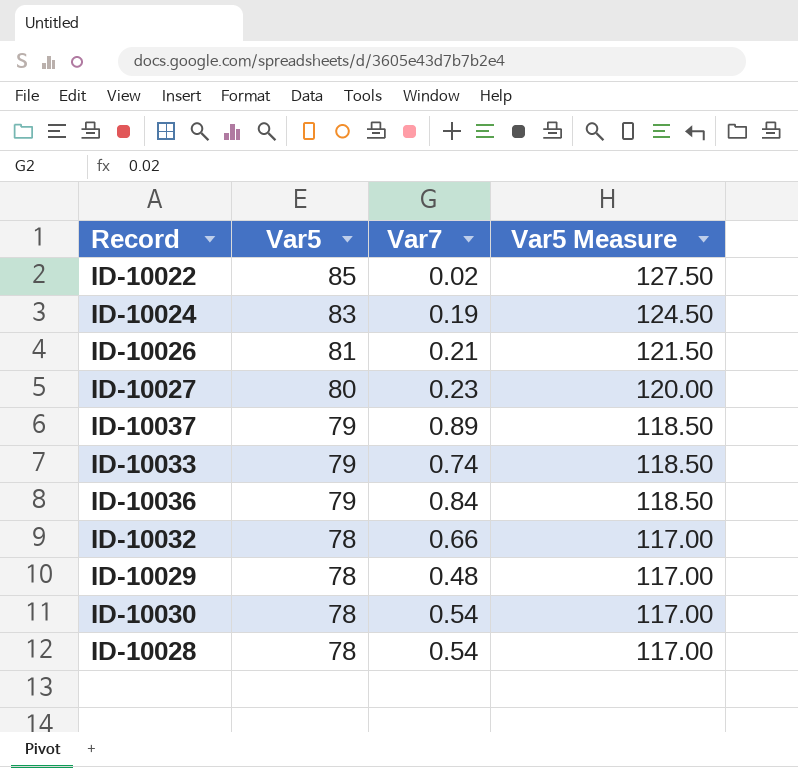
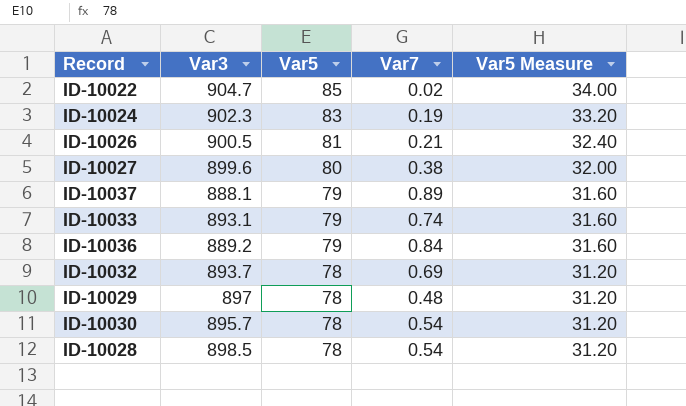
column Var3 | position: none -> 2
column Var5 Measure | formula: [Var5] * 1.5 -> [Var5] * 0.4
ID-10027 | Var7: 0.23 -> 0.38
ID-10032 | Var7: 0.66 -> 0.69

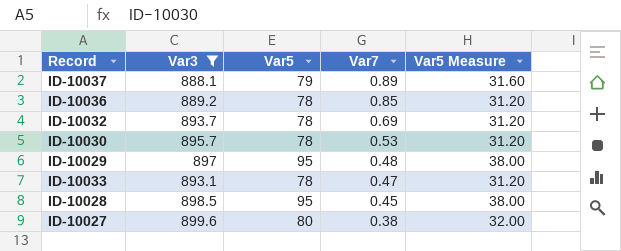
filter: none -> Var3 <= 899.6
row order: Var5 descending -> Var7 descending
ID-10036 | Var5: 79 -> 78
ID-10036 | Var7: 0.84 -> 0.85
ID-10036 | Var5 Measure: 31.60 -> 31.20
ID-10030 | Var7: 0.54 -> 0.53
ID-10029 | Var5: 78 -> 95
ID-10029 | Var5 Measure: 31.20 -> 38.00
ID-10033 | Var5: 79 -> 78
ID-10033 | Var7: 0.74 -> 0.47
ID-10033 | Var5 Measure: 31.60 -> 31.20
ID-10028 | Var5: 78 -> 95
ID-10028 | Var7: 0.54 -> 0.45
ID-10028 | Var5 Measure: 31.20 -> 38.00

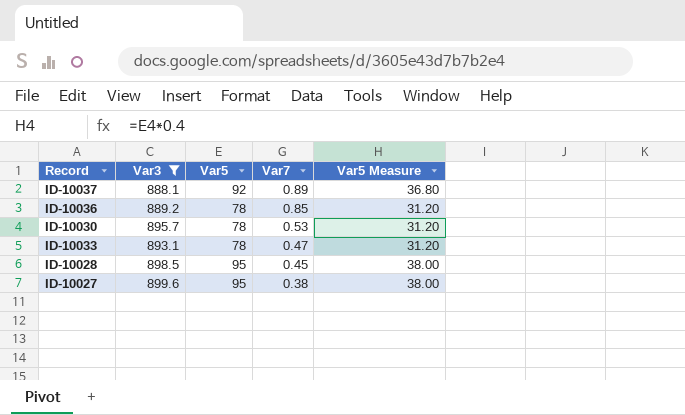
row ID-10032: 893.7 | 78 | 0.69 | 31.20 -> none
row ID-10029: 897 | 95 | 0.48 | 38.00 -> none
ID-10037 | Var5: 79 -> 92
ID-10037 | Var5 Measure: 31.60 -> 36.80
ID-10027 | Var5: 80 -> 95
ID-10027 | Var5 Measure: 32.00 -> 38.00

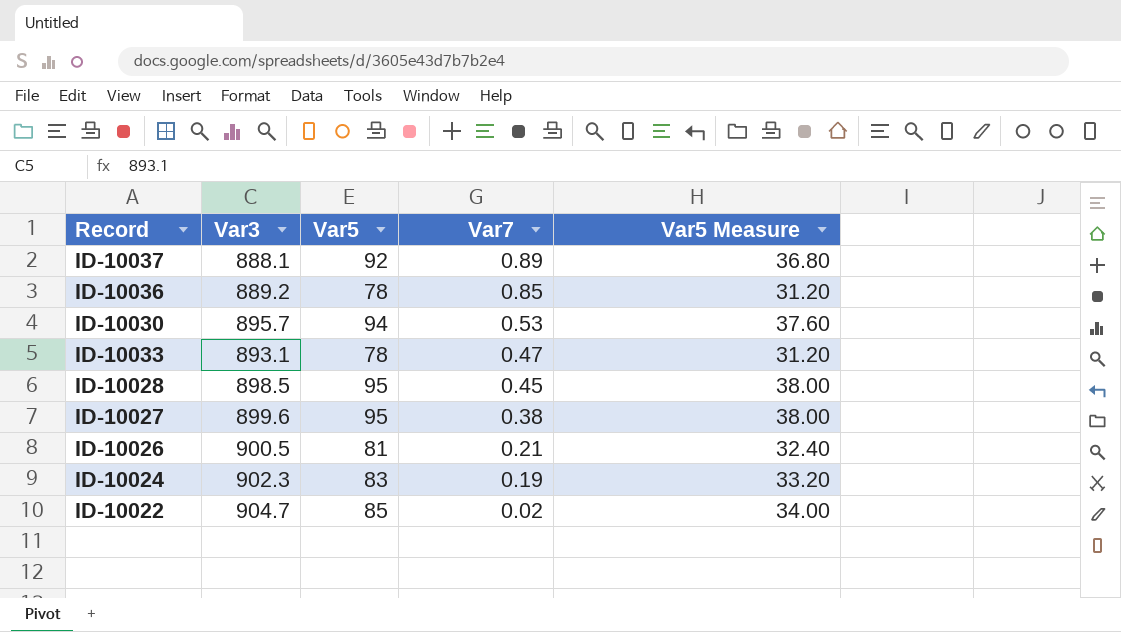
filter: Var3 <= 899.6 -> none
ID-10030 | Var5: 78 -> 94
ID-10030 | Var5 Measure: 31.20 -> 37.60

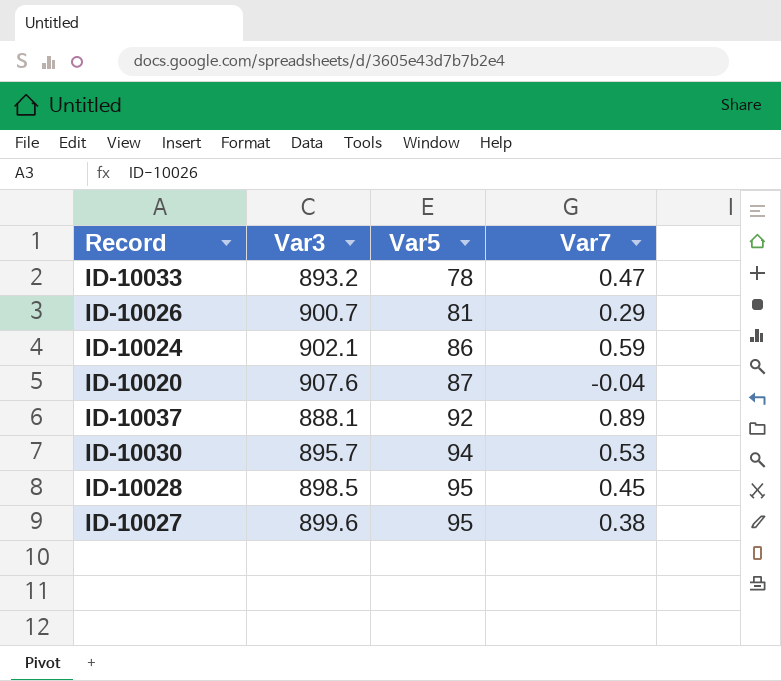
row order: Var7 descending -> Var5 ascending
column Var5 Measure | formula: [Var5] * 0.4 -> none
row ID-10036: 889.2 | 78 | 0.85 | 31.20 -> none
row ID-10022: 904.7 | 85 | 0.02 | 34.00 -> none
ID-10033 | Var3: 893.1 -> 893.2
ID-10026 | Var3: 900.5 -> 900.7
ID-10026 | Var7: 0.21 -> 0.29
ID-10024 | Var3: 902.3 -> 902.1
ID-10024 | Var5: 83 -> 86
ID-10024 | Var7: 0.19 -> 0.59
row ID-10020: none -> 907.6 | 87 | -0.04

